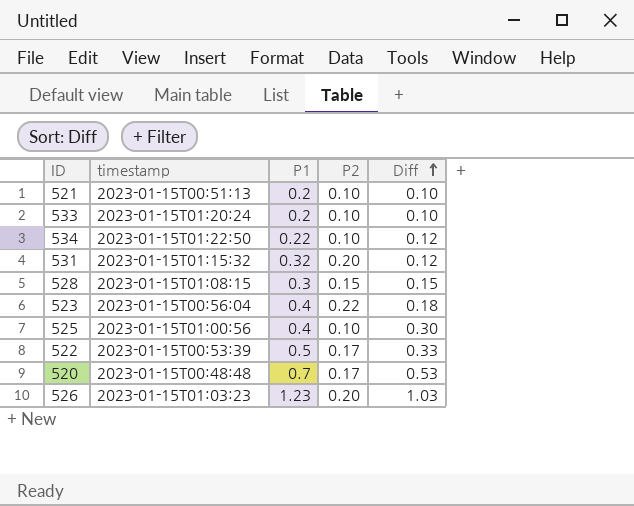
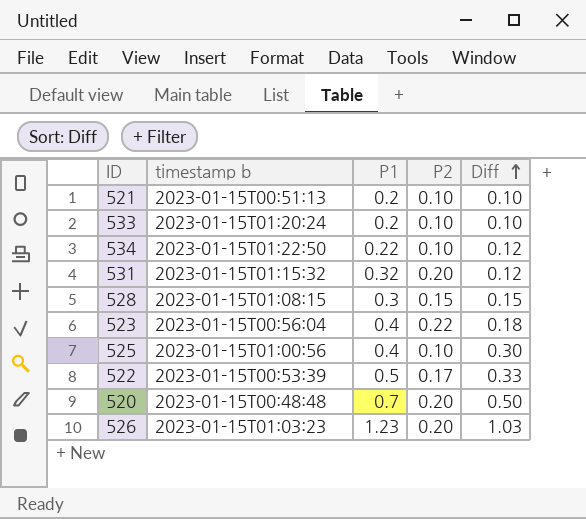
column name: timestamp -> timestamp b
520 | P2: 0.17 -> 0.20
520 | Diff: 0.53 -> 0.50

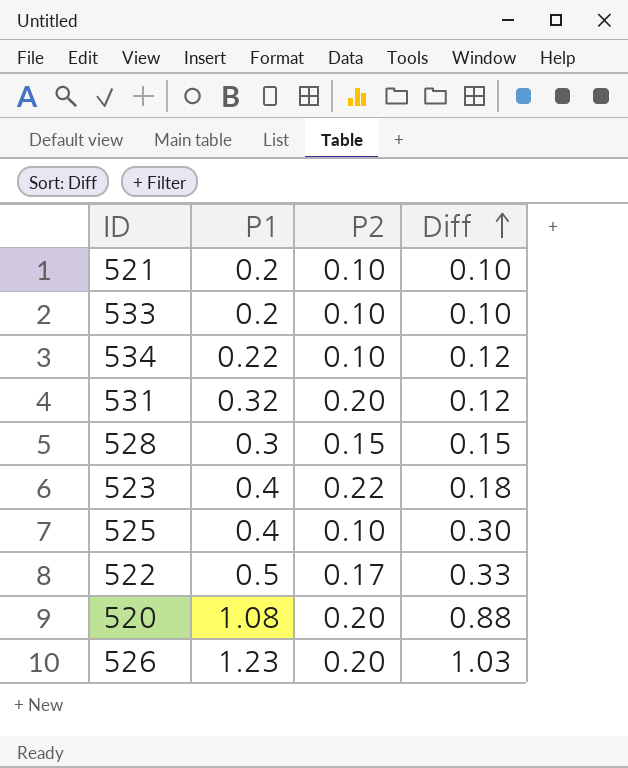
column timestamp b | position: 2 -> none
520 | P1: 0.7 -> 1.08
520 | Diff: 0.50 -> 0.88

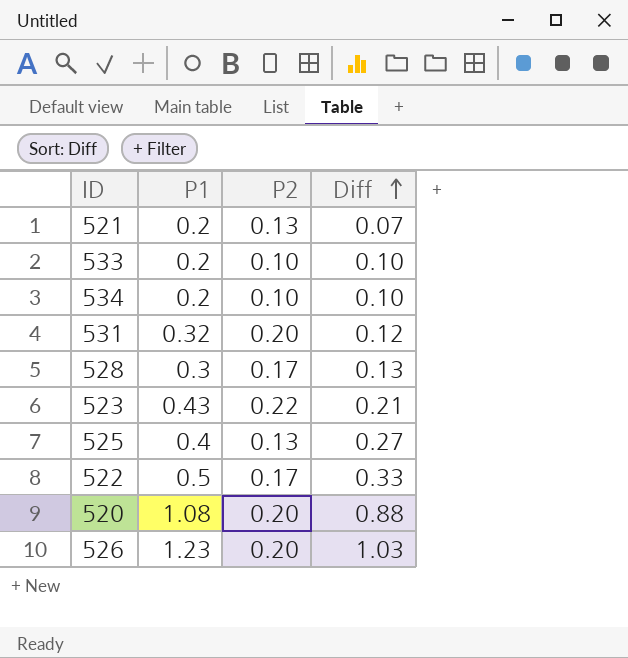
521 | P2: 0.10 -> 0.13
521 | Diff: 0.10 -> 0.07
534 | P1: 0.22 -> 0.2
534 | Diff: 0.12 -> 0.10
528 | P2: 0.15 -> 0.17
528 | Diff: 0.15 -> 0.13
523 | P1: 0.4 -> 0.43
523 | Diff: 0.18 -> 0.21
525 | P2: 0.10 -> 0.13
525 | Diff: 0.30 -> 0.27

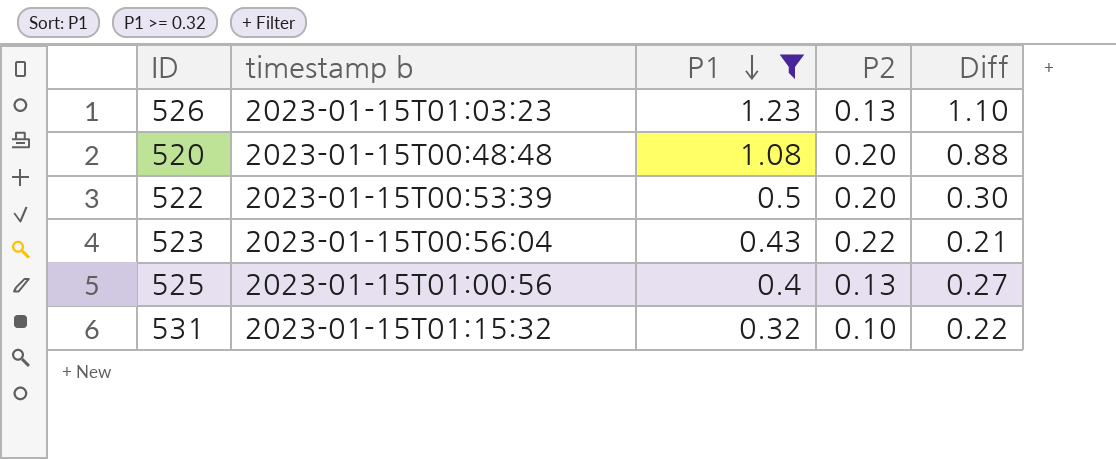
filter: none -> P1 >= 0.32
row order: Diff ascending -> P1 descending
column timestamp b | position: none -> 2
526 | P2: 0.20 -> 0.13
526 | Diff: 1.03 -> 1.10
522 | P2: 0.17 -> 0.20
522 | Diff: 0.33 -> 0.30
531 | P2: 0.20 -> 0.10
531 | Diff: 0.12 -> 0.22

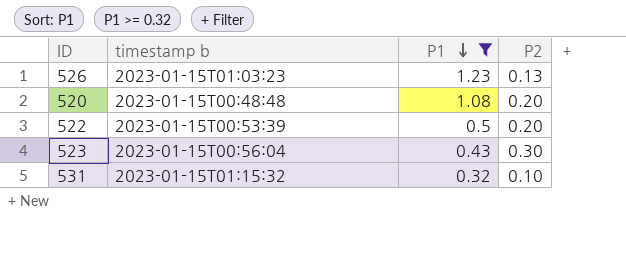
column Diff | formula: [P1] - [P2] -> none
row 525: 2023-01-15T01:00:56 | 0.4 | 0.13 | 0.27 -> none
523 | P2: 0.22 -> 0.30

